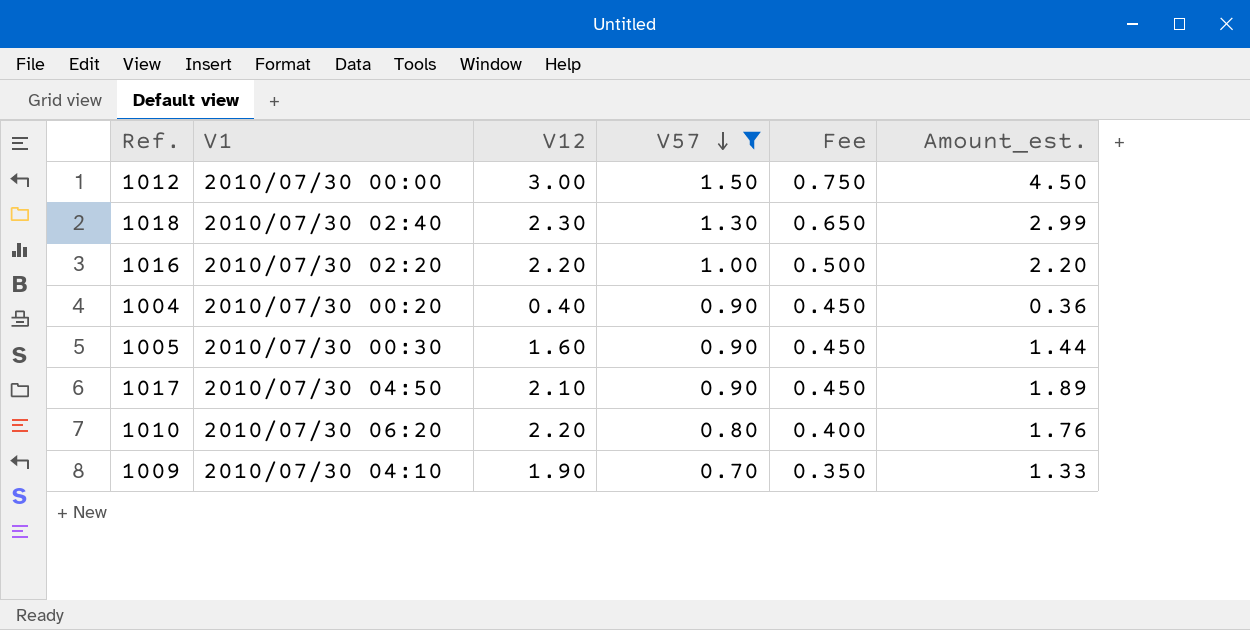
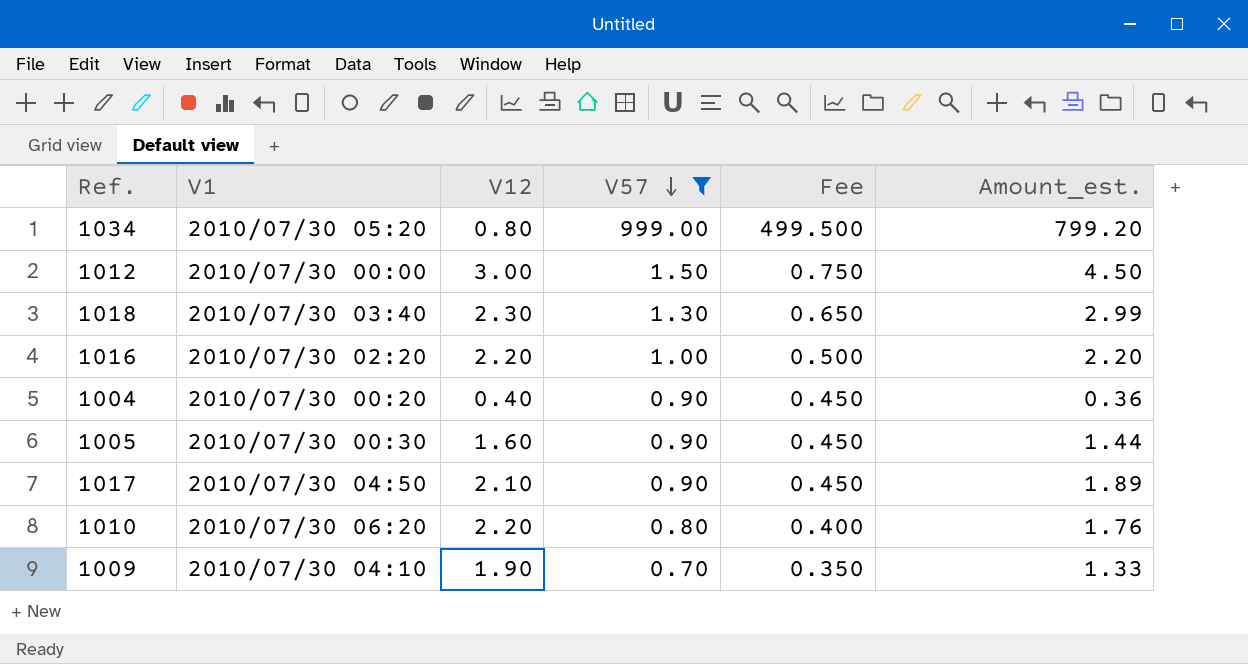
row 1034: none -> 2010/07/30 05:20 | 0.80 | 999.00 | 499.500 | 799.20
1018 | V1: 2010/07/30 02:40 -> 2010/07/30 03:40

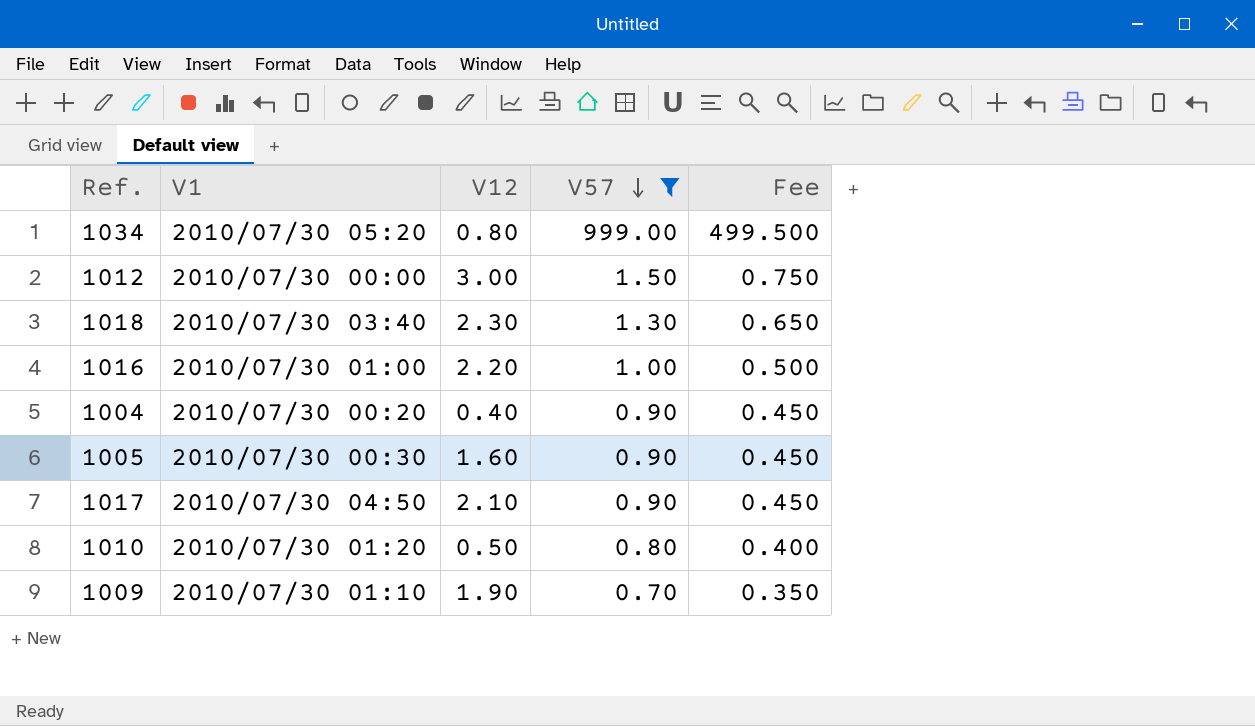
column Amount_est. | formula: [V12] * [V57] -> none
1016 | V1: 2010/07/30 02:20 -> 2010/07/30 01:00
1010 | V1: 2010/07/30 06:20 -> 2010/07/30 01:20
1010 | V12: 2.20 -> 0.50
1009 | V1: 2010/07/30 04:10 -> 2010/07/30 01:10

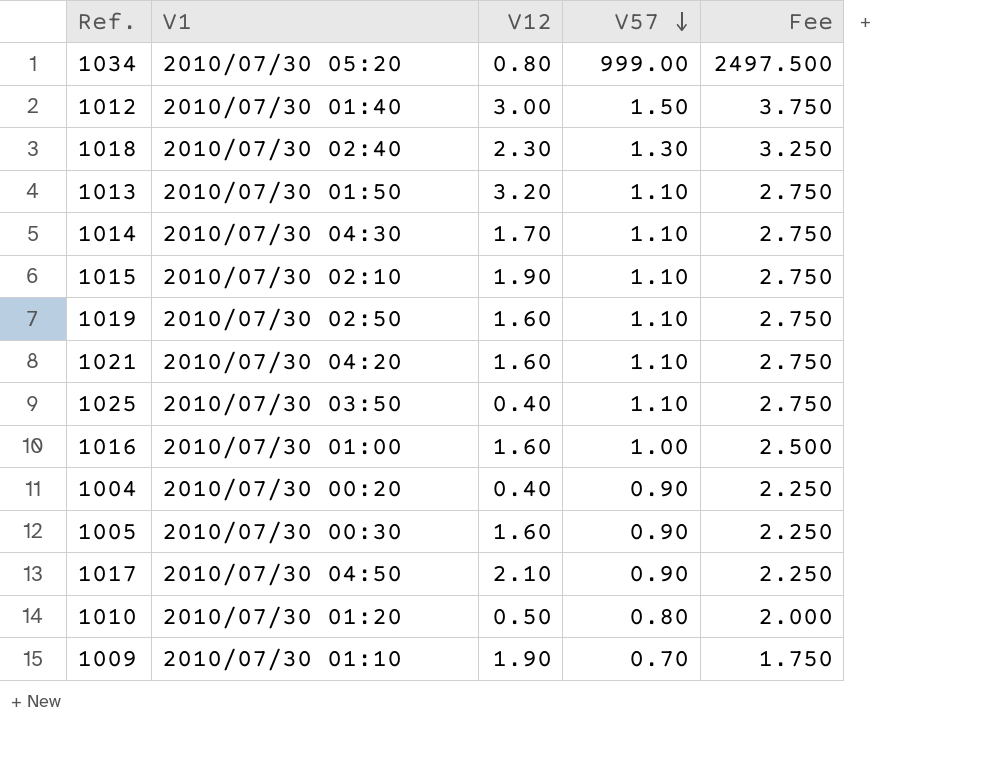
filter: V57 != 1.10 -> none
column Fee | formula: [V57] * 0.5 -> [V57] * 2.5
1012 | V1: 2010/07/30 00:00 -> 2010/07/30 01:40
1018 | V1: 2010/07/30 03:40 -> 2010/07/30 02:40
1016 | V12: 2.20 -> 1.60

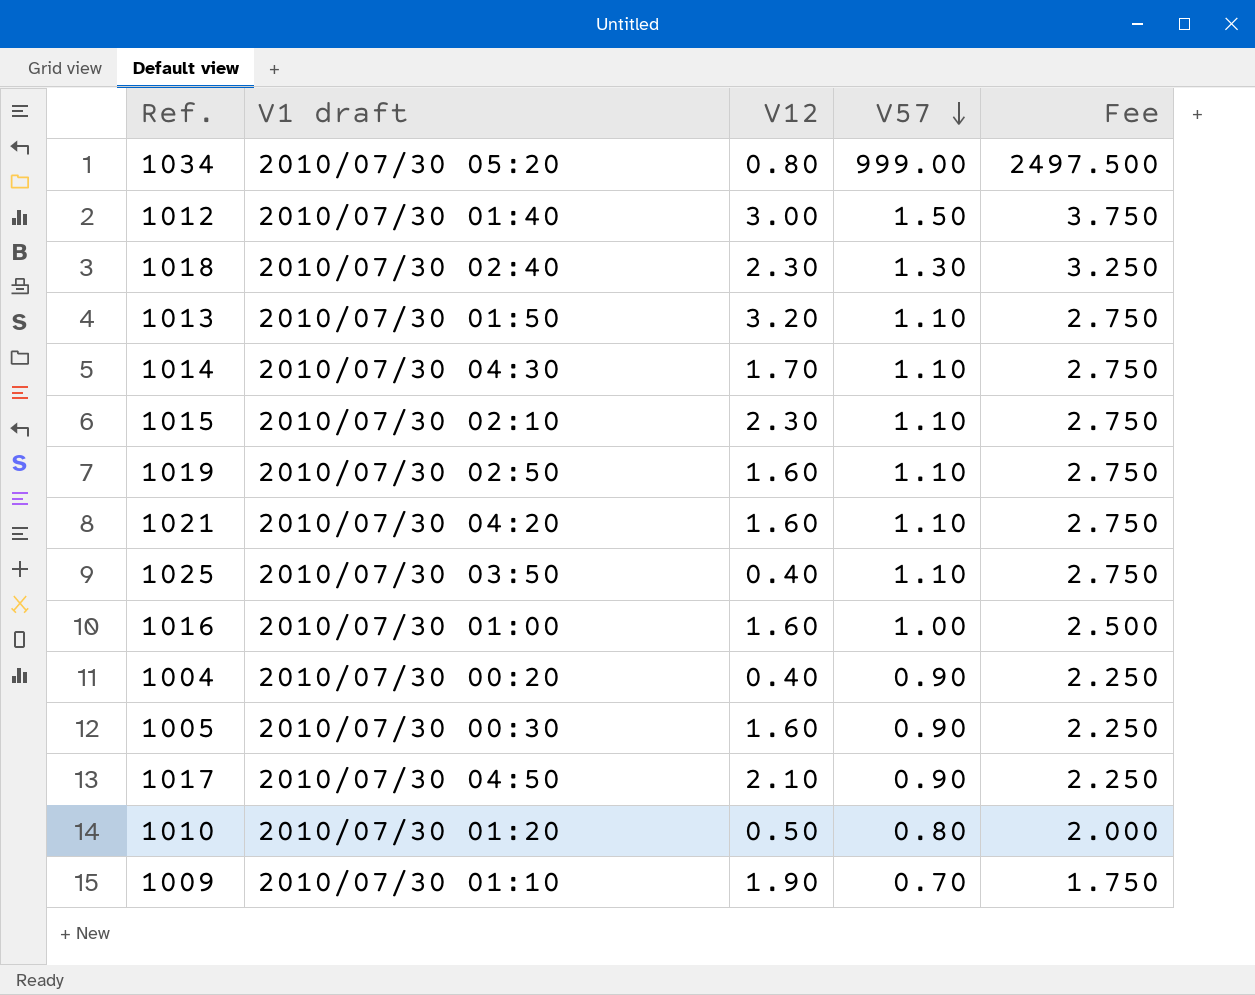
column name: V1 -> V1 draft
1015 | V12: 1.90 -> 2.30

